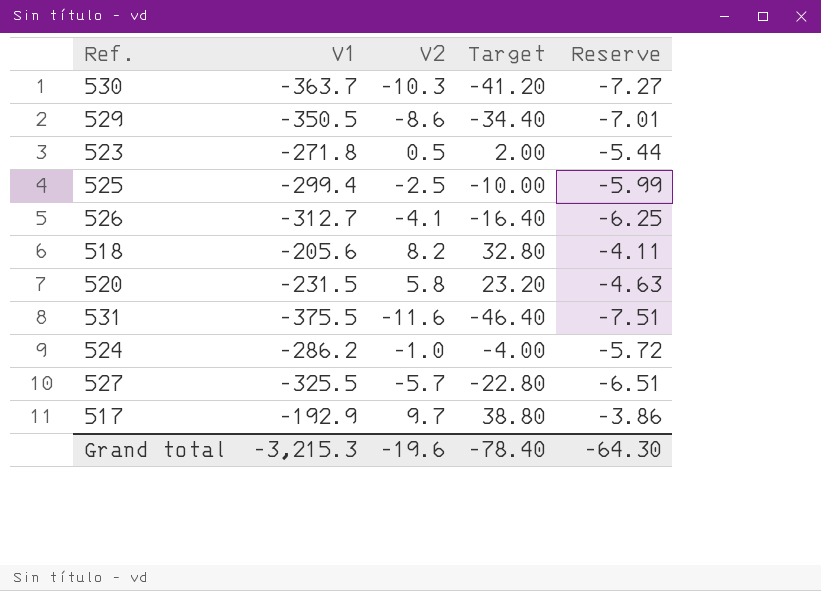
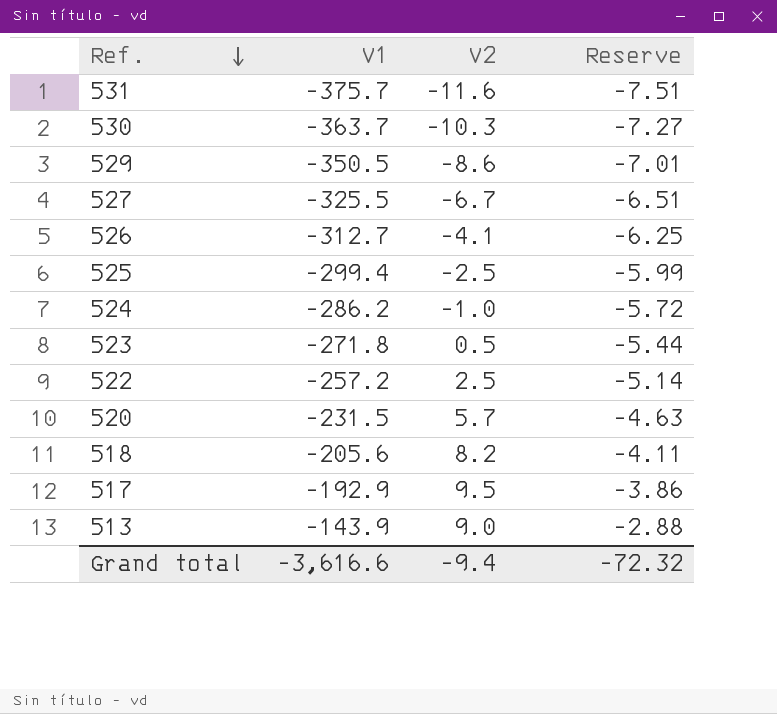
row order: none -> Ref. descending
column Target | formula: [V2] * 4 -> none
531 | V1: -375.5 -> -375.7
527 | V2: -5.7 -> -6.7
row 522: none -> -257.2 | 2.5 | -5.14
520 | V2: 5.8 -> 5.7
517 | V2: 9.7 -> 9.5
row 513: none -> -143.9 | 9.0 | -2.88
Grand total | V1: -3,215.3 -> -3,616.6
Grand total | V2: -19.6 -> -9.4
Grand total | Reserve: -64.30 -> -72.32

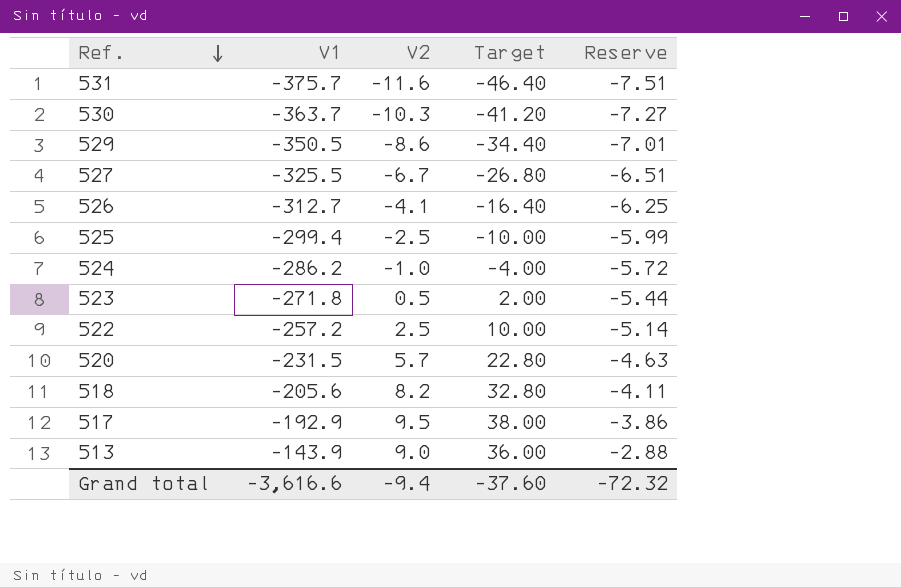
column Target | formula: none -> [V2] * 4

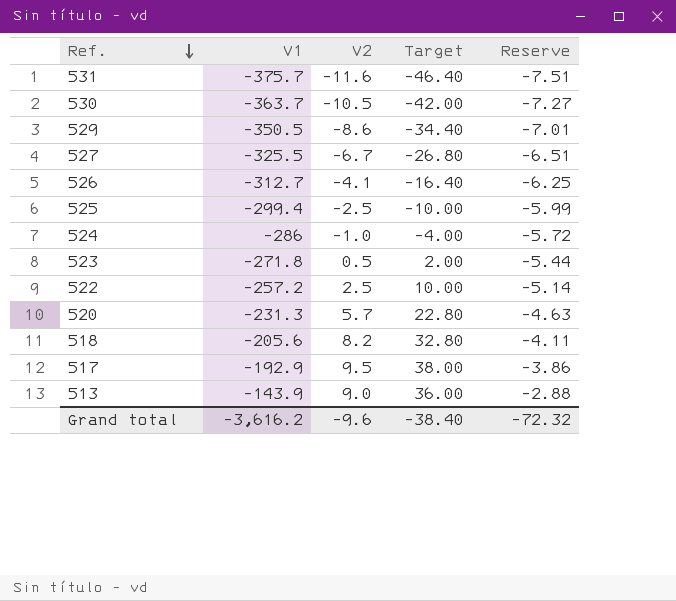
530 | V2: -10.3 -> -10.5
530 | Target: -41.20 -> -42.00
524 | V1: -286.2 -> -286
520 | V1: -231.5 -> -231.3
Grand total | V1: -3,616.6 -> -3,616.2
Grand total | V2: -9.4 -> -9.6
Grand total | Target: -37.60 -> -38.40

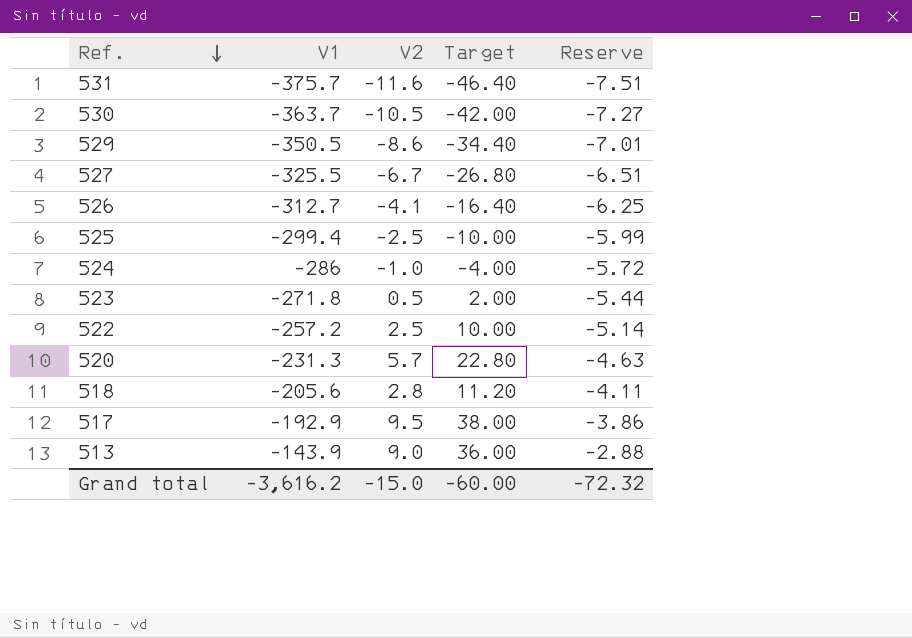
518 | V2: 8.2 -> 2.8
518 | Target: 32.80 -> 11.20
Grand total | V2: -9.6 -> -15.0
Grand total | Target: -38.40 -> -60.00

